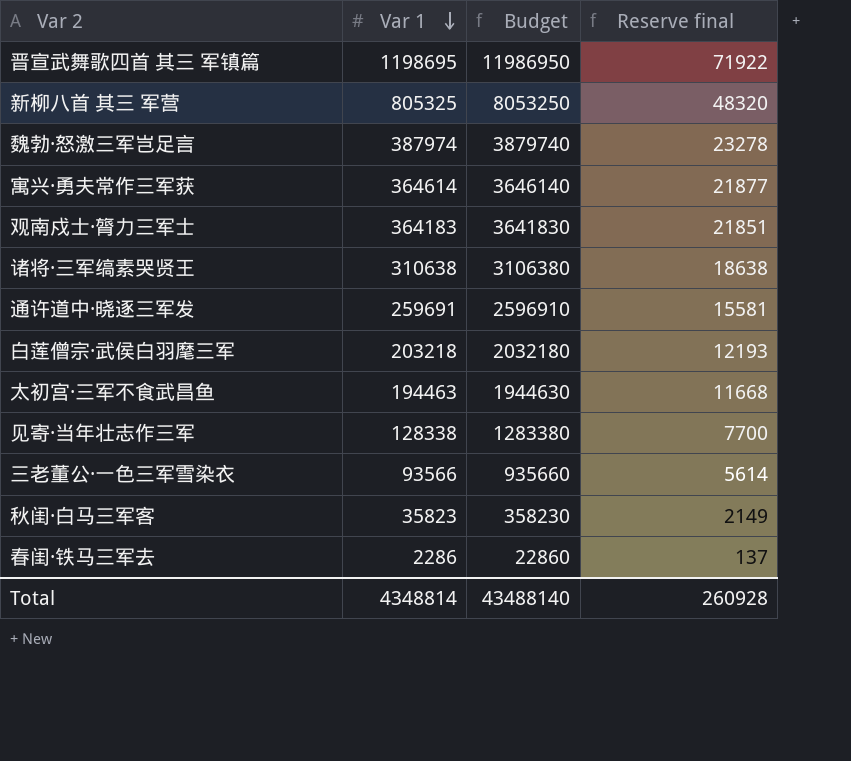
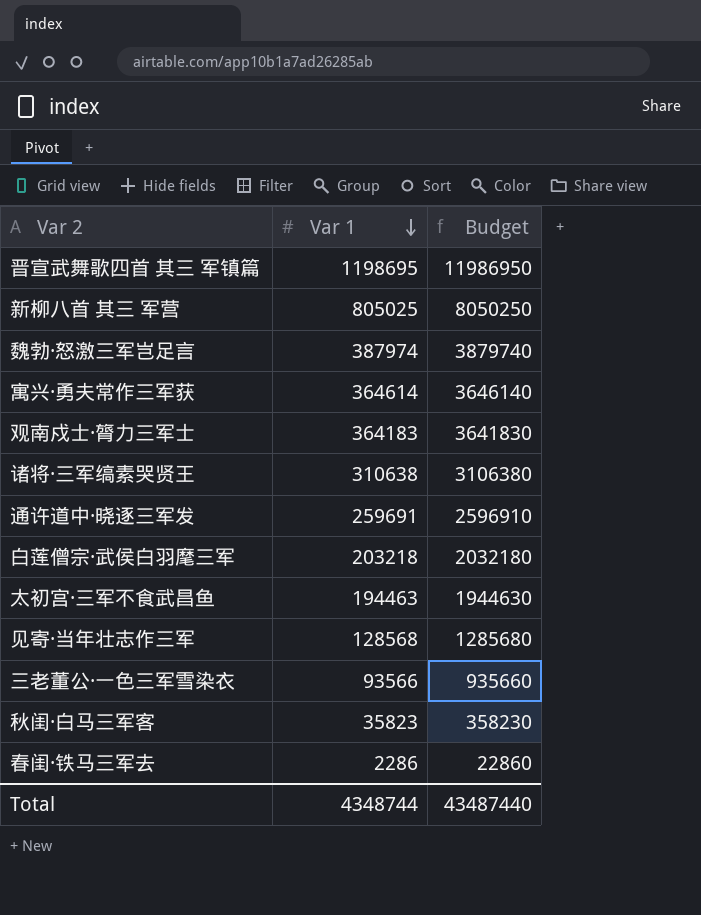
column Reserve final | formula: [Var 1] * 0.06 -> none
新柳八首 其三 军营 | Var 1: 805325 -> 805025
新柳八首 其三 军营 | Budget: 8053250 -> 8050250
见寄·当年壮志作三军 | Var 1: 128338 -> 128568
见寄·当年壮志作三军 | Budget: 1283380 -> 1285680
Total | Var 1: 4348814 -> 4348744
Total | Budget: 43488140 -> 43487440

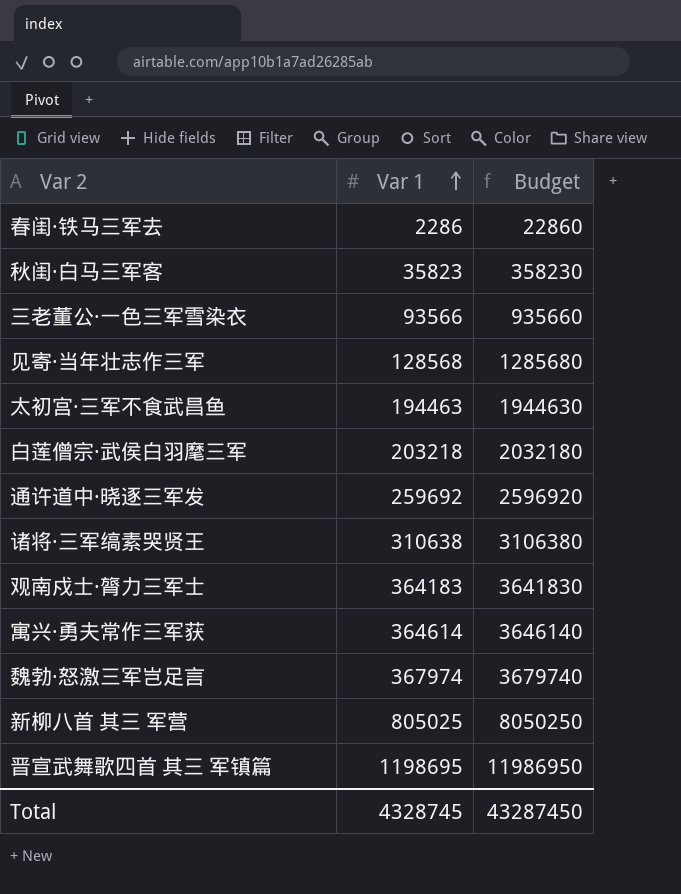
row order: Var 1 descending -> Var 1 ascending
通许道中·晓逐三军发 | Var 1: 259691 -> 259692
通许道中·晓逐三军发 | Budget: 2596910 -> 2596920
魏勃·怒激三军岂足言 | Var 1: 387974 -> 367974
魏勃·怒激三军岂足言 | Budget: 3879740 -> 3679740
Total | Var 1: 4348744 -> 4328745
Total | Budget: 43487440 -> 43287450

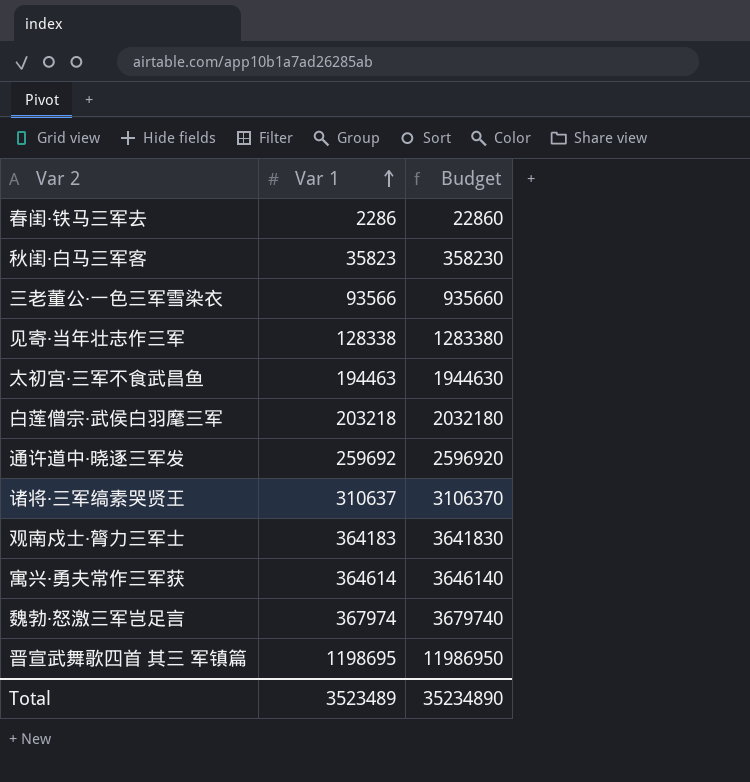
row 新柳八首 其三 军营: 805025 | 8050250 -> none
见寄·当年壮志作三军 | Var 1: 128568 -> 128338
见寄·当年壮志作三军 | Budget: 1285680 -> 1283380
诸将·三军缟素哭贤王 | Var 1: 310638 -> 310637
诸将·三军缟素哭贤王 | Budget: 3106380 -> 3106370
Total | Var 1: 4328745 -> 3523489
Total | Budget: 43287450 -> 35234890

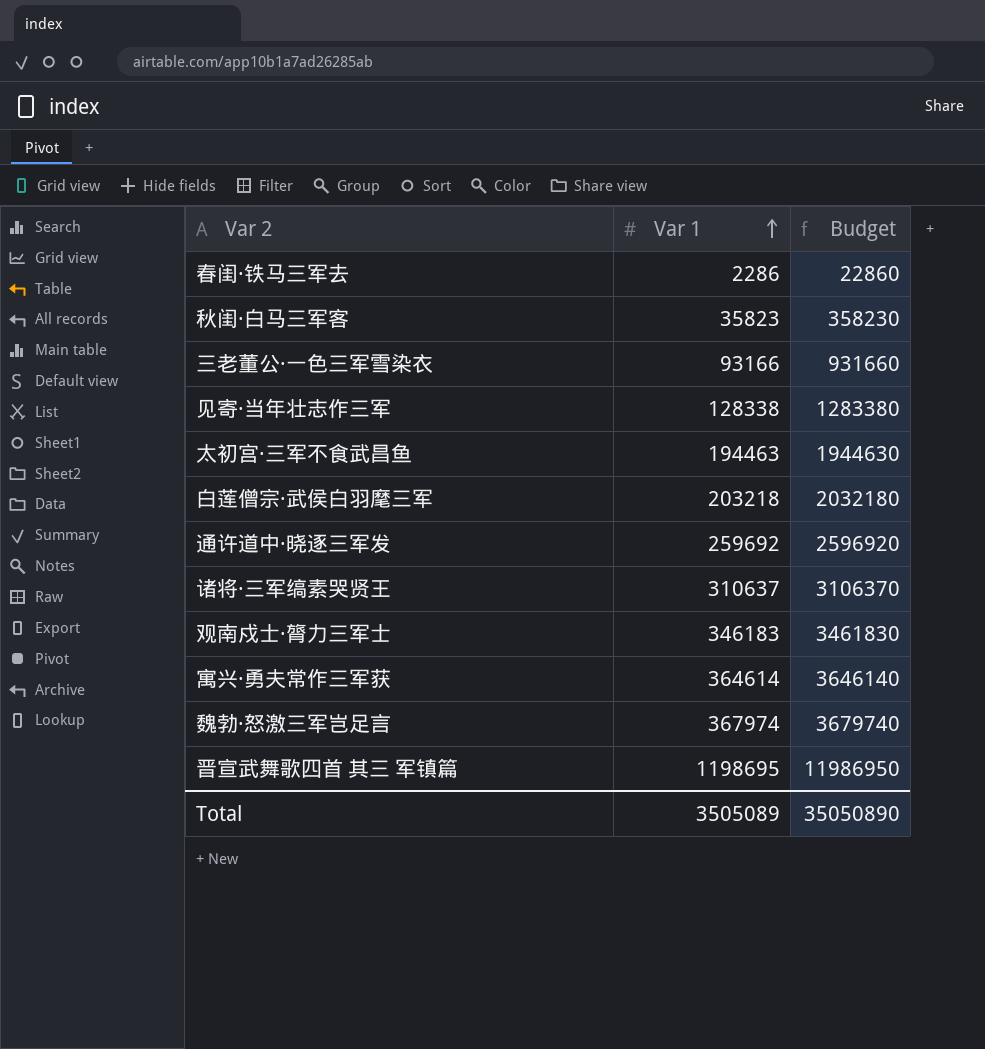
三老董公·一色三军雪染衣 | Var 1: 93566 -> 93166
三老董公·一色三军雪染衣 | Budget: 935660 -> 931660
观南戍士·膂力三军士 | Var 1: 364183 -> 346183
观南戍士·膂力三军士 | Budget: 3641830 -> 3461830
Total | Var 1: 3523489 -> 3505089
Total | Budget: 35234890 -> 35050890

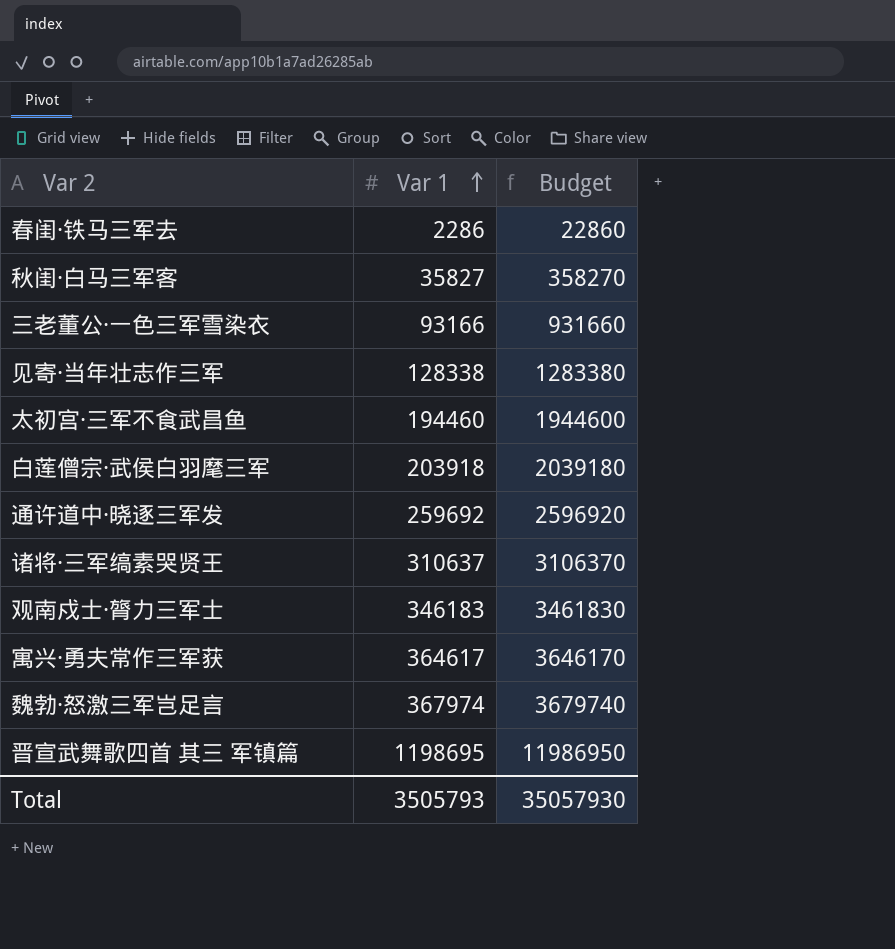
秋闺·白马三军客 | Var 1: 35823 -> 35827
秋闺·白马三军客 | Budget: 358230 -> 358270
太初宫·三军不食武昌鱼 | Var 1: 194463 -> 194460
太初宫·三军不食武昌鱼 | Budget: 1944630 -> 1944600
白莲僧宗·武侯白羽麾三军 | Var 1: 203218 -> 203918
白莲僧宗·武侯白羽麾三军 | Budget: 2032180 -> 2039180
寓兴·勇夫常作三军获 | Var 1: 364614 -> 364617
寓兴·勇夫常作三军获 | Budget: 3646140 -> 3646170
Total | Var 1: 3505089 -> 3505793
Total | Budget: 35050890 -> 35057930

